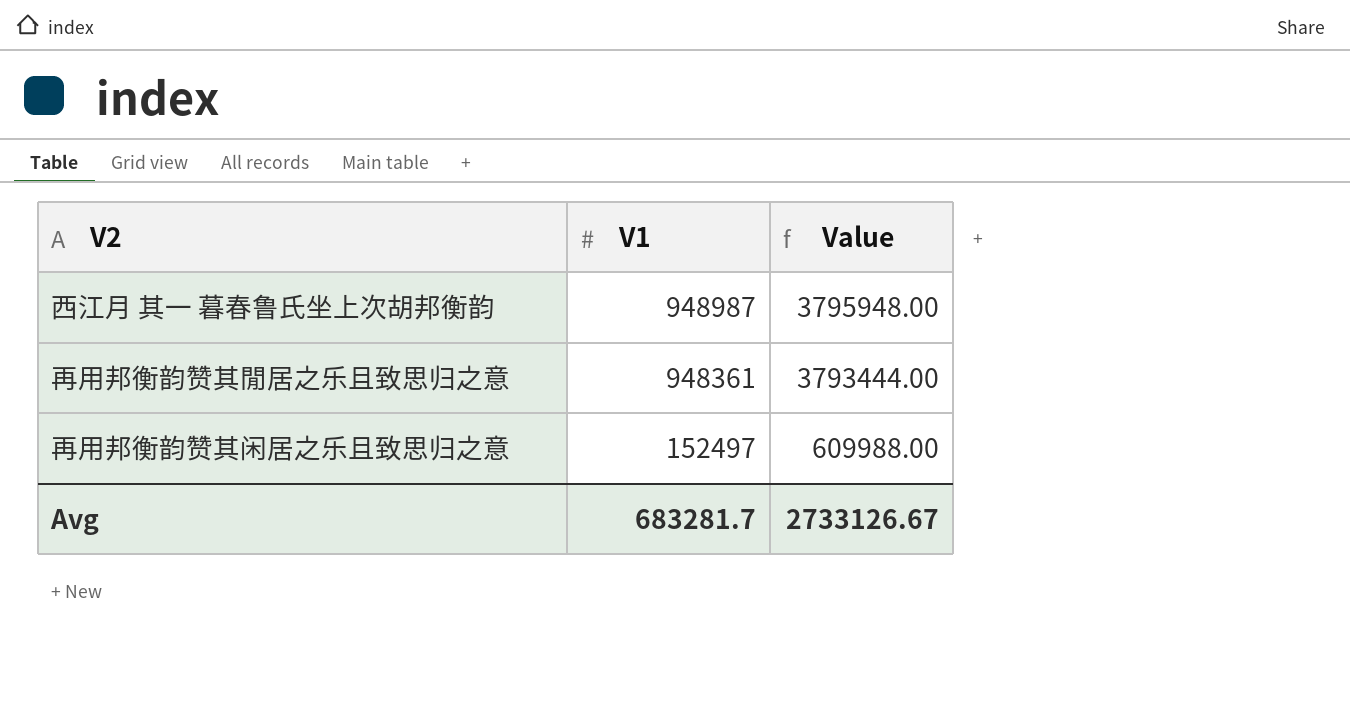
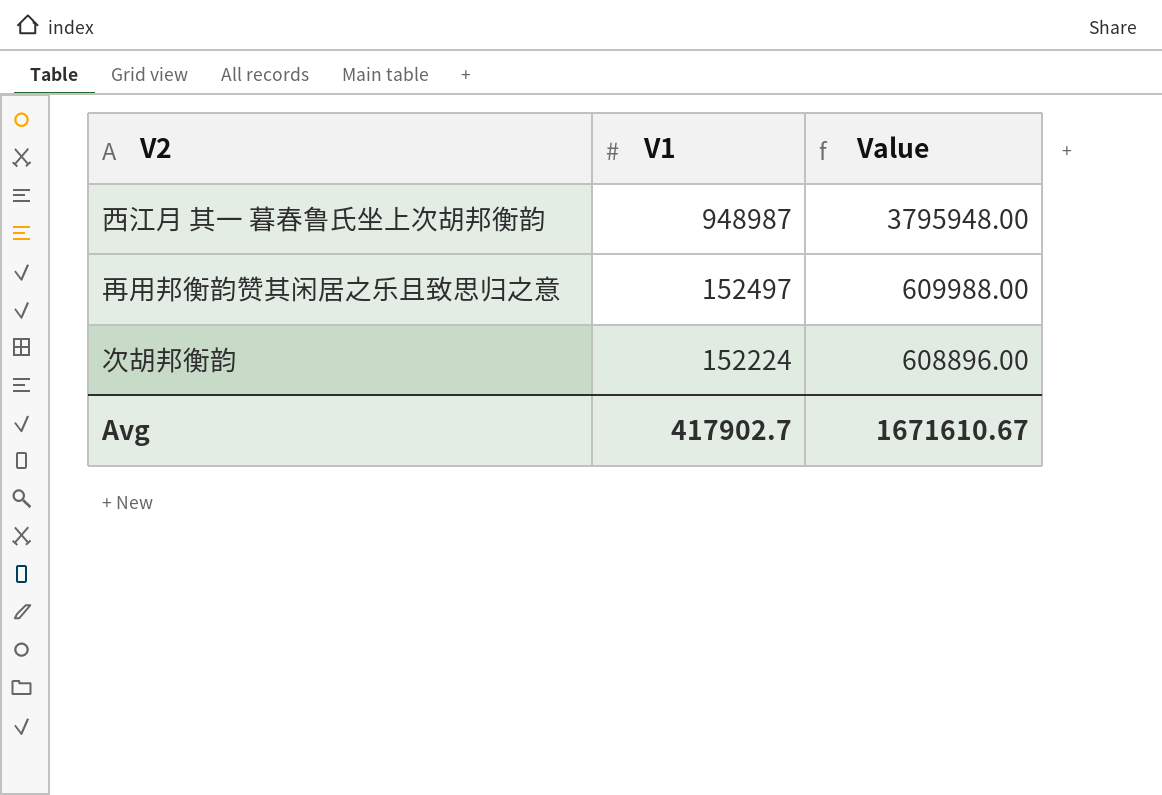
row 再用邦衡韵赞其閒居之乐且致思归之意: 948361 | 3793444.00 -> none
row 次胡邦衡韵: none -> 152224 | 608896.00
Avg | V1: 683281.7 -> 417902.7
Avg | Value: 2733126.67 -> 1671610.67

